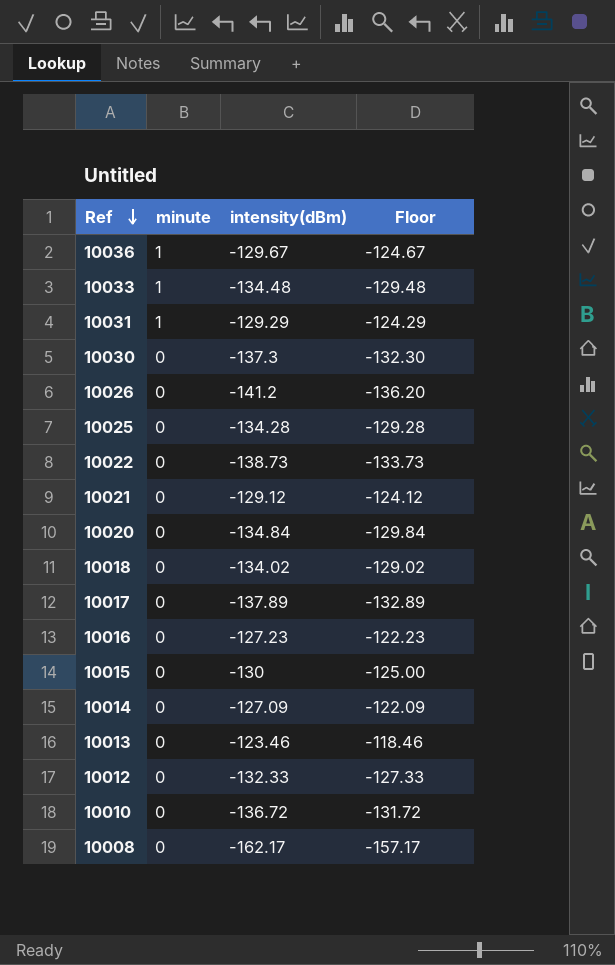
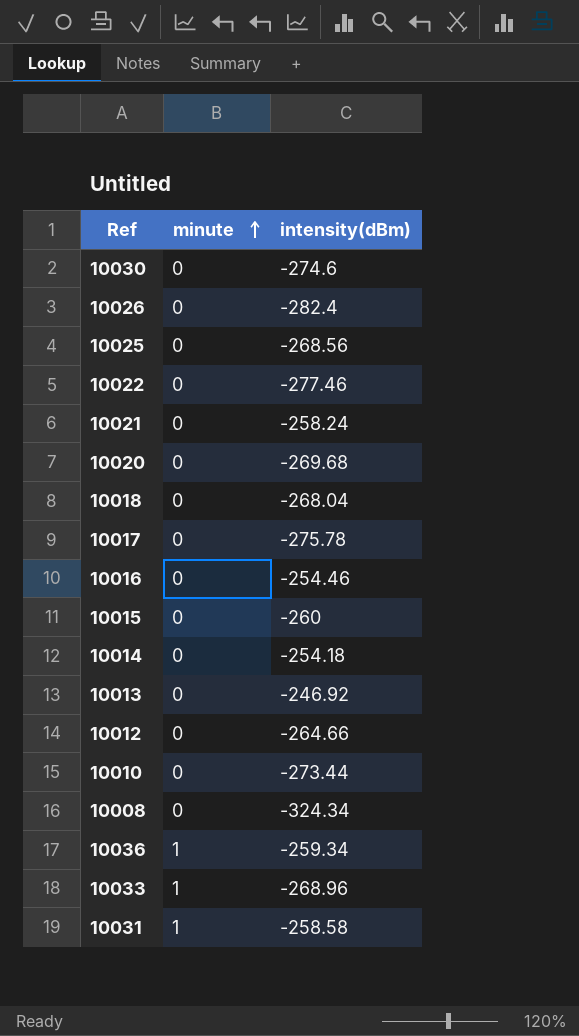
row order: Ref descending -> minute ascending
column Floor | formula: [intensity(dBm)] + 5 -> none
10030 | intensity(dBm): -137.3 -> -274.6
10026 | intensity(dBm): -141.2 -> -282.4
10025 | intensity(dBm): -134.28 -> -268.56
10022 | intensity(dBm): -138.73 -> -277.46
10021 | intensity(dBm): -129.12 -> -258.24
10020 | intensity(dBm): -134.84 -> -269.68
10018 | intensity(dBm): -134.02 -> -268.04
10017 | intensity(dBm): -137.89 -> -275.78
10016 | intensity(dBm): -127.23 -> -254.46
10015 | intensity(dBm): -130 -> -260
10014 | intensity(dBm): -127.09 -> -254.18
10013 | intensity(dBm): -123.46 -> -246.92
10012 | intensity(dBm): -132.33 -> -264.66
10010 | intensity(dBm): -136.72 -> -273.44
10008 | intensity(dBm): -162.17 -> -324.34
10036 | intensity(dBm): -129.67 -> -259.34
10033 | intensity(dBm): -134.48 -> -268.96
10031 | intensity(dBm): -129.29 -> -258.58

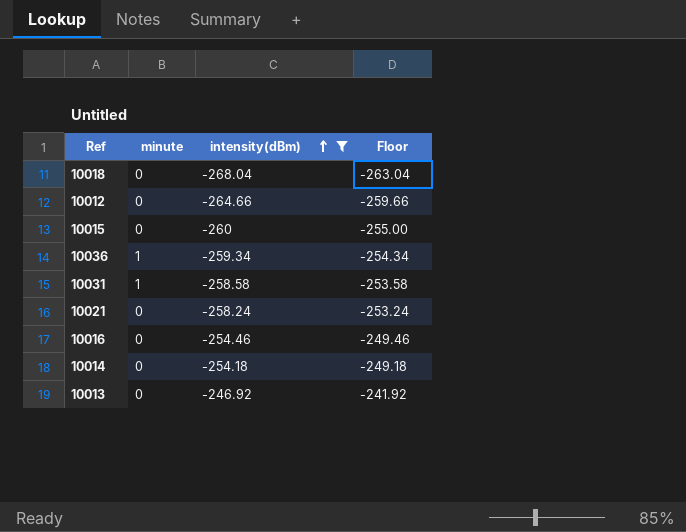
filter: none -> intensity(dBm) >= -268.04
row order: minute ascending -> intensity(dBm) ascending
column Floor | formula: none -> [intensity(dBm)] + 5

